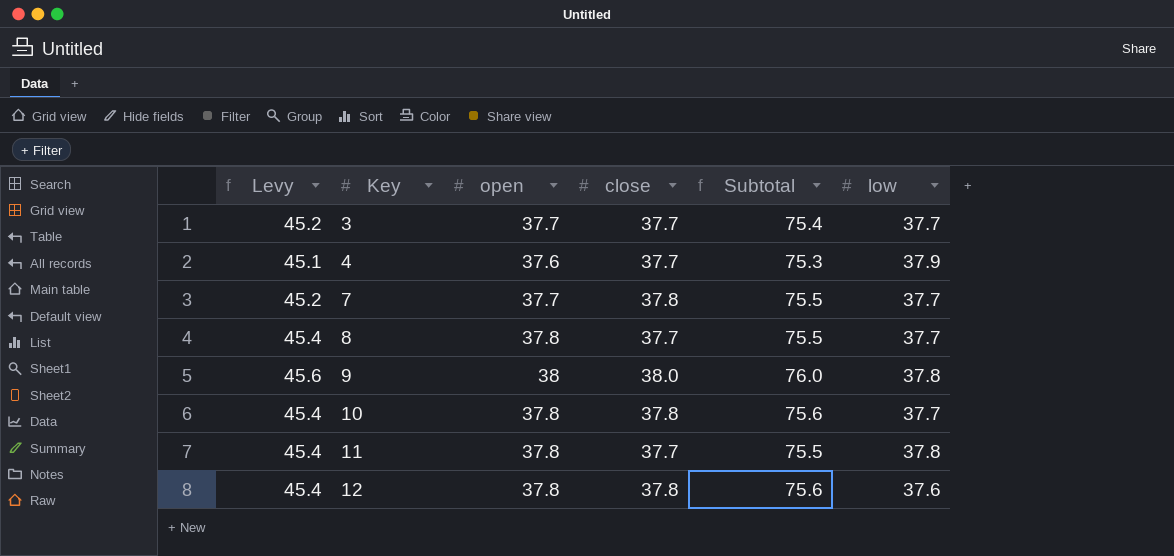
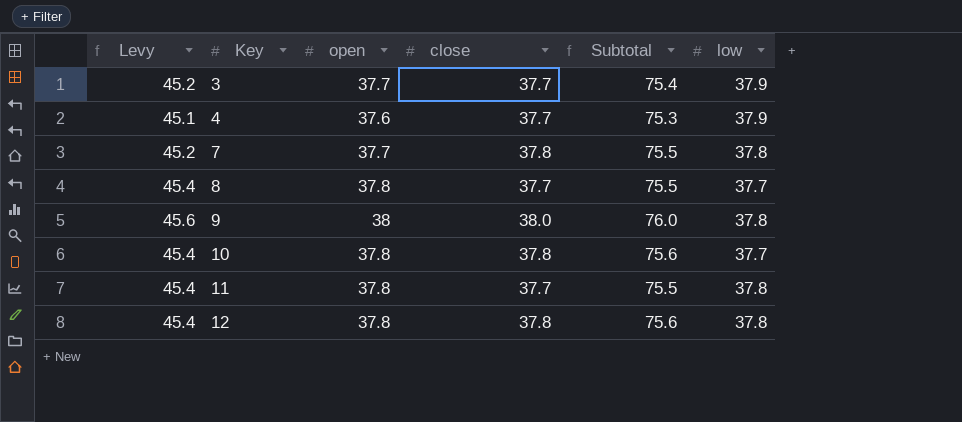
3 | low: 37.7 -> 37.9
7 | low: 37.7 -> 37.8
12 | low: 37.6 -> 37.8

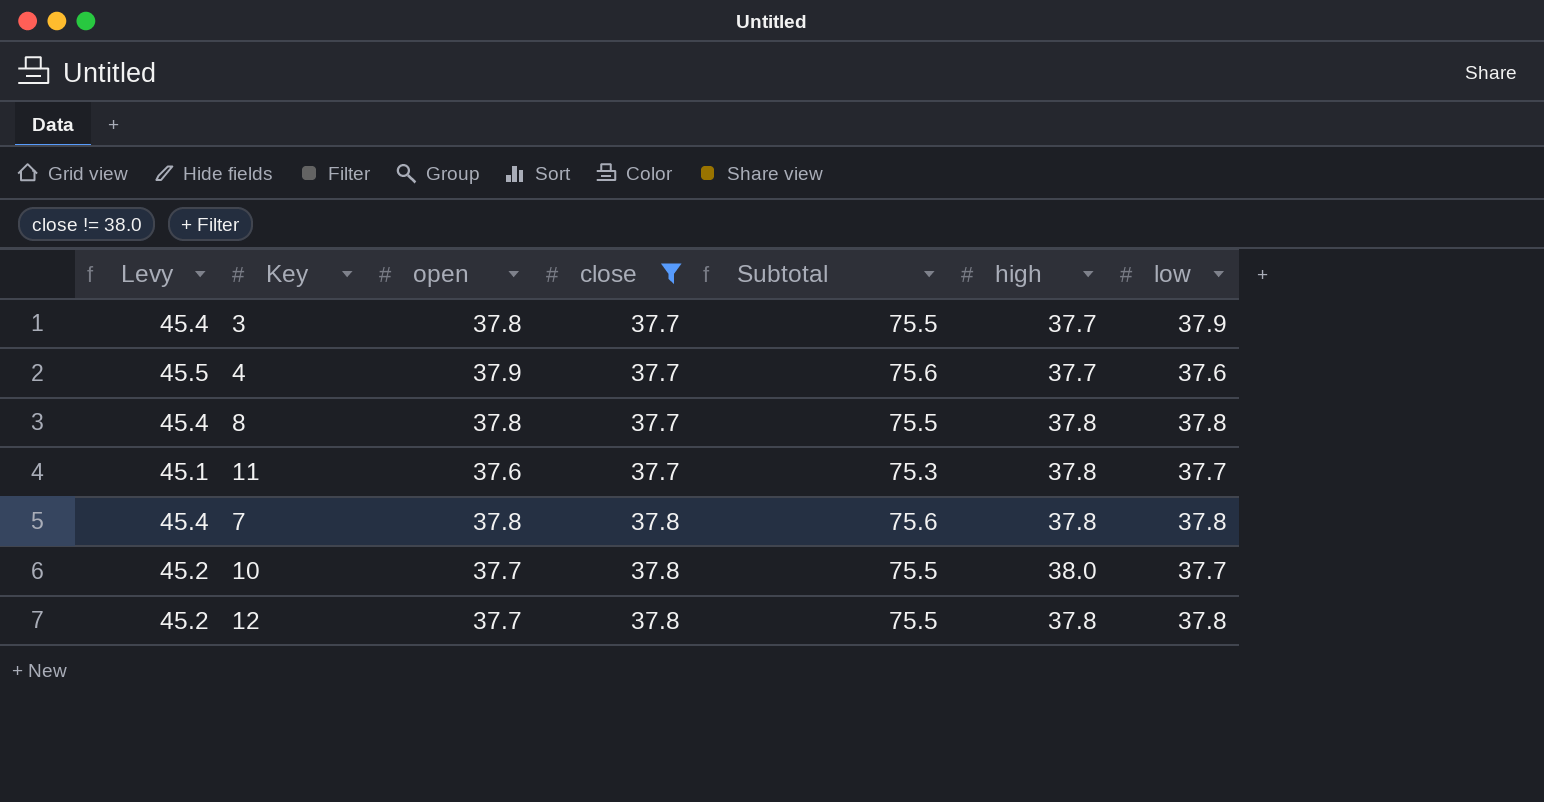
filter: none -> close != 38.0
row order: Key ascending -> close ascending
column high | position: none -> 6
3 | Levy: 45.2 -> 45.4
3 | open: 37.7 -> 37.8
3 | Subtotal: 75.4 -> 75.5
4 | Levy: 45.1 -> 45.5
4 | open: 37.6 -> 37.9
4 | Subtotal: 75.3 -> 75.6
4 | low: 37.9 -> 37.6
8 | low: 37.7 -> 37.8
11 | Levy: 45.4 -> 45.1
11 | open: 37.8 -> 37.6
11 | Subtotal: 75.5 -> 75.3
11 | low: 37.8 -> 37.7
7 | Levy: 45.2 -> 45.4
7 | open: 37.7 -> 37.8
7 | Subtotal: 75.5 -> 75.6
10 | Levy: 45.4 -> 45.2
10 | open: 37.8 -> 37.7
10 | Subtotal: 75.6 -> 75.5
12 | Levy: 45.4 -> 45.2
12 | open: 37.8 -> 37.7
12 | Subtotal: 75.6 -> 75.5

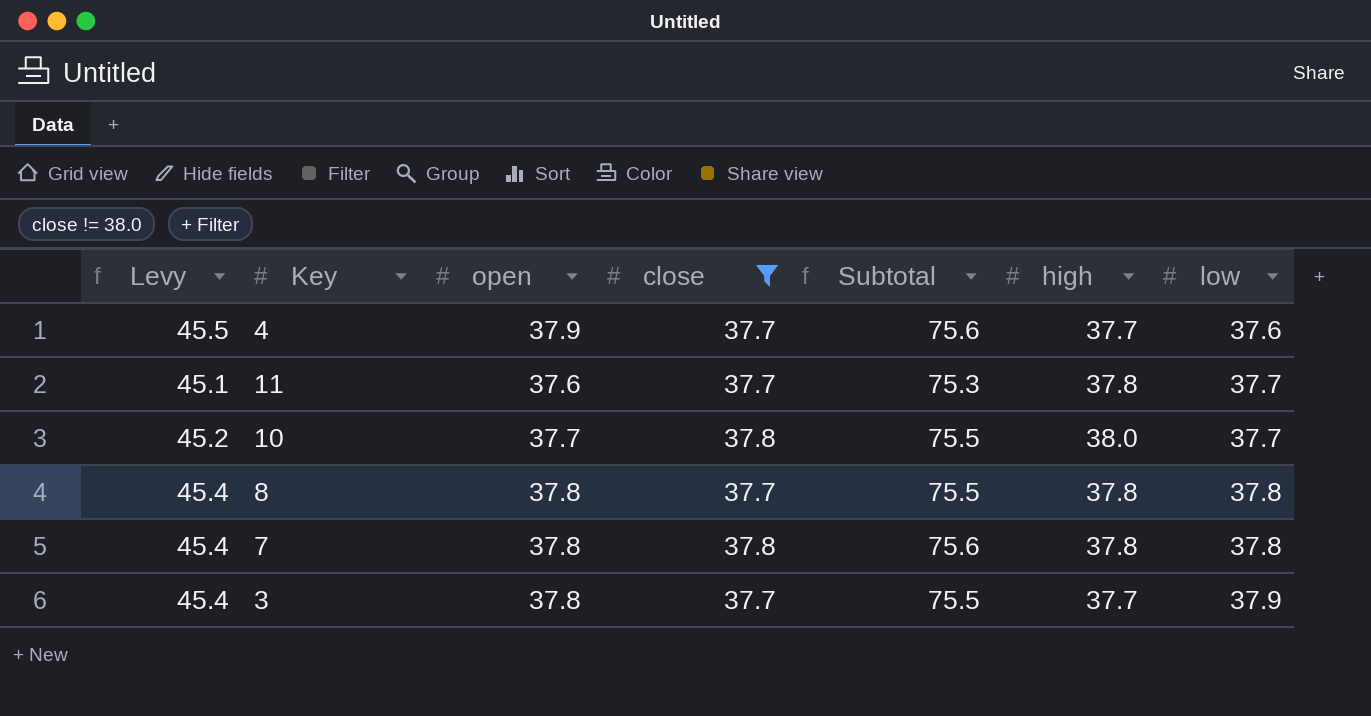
row order: close ascending -> low ascending
row 12: 45.2 | 37.7 | 37.8 | 75.5 | 37.8 | 37.8 -> none

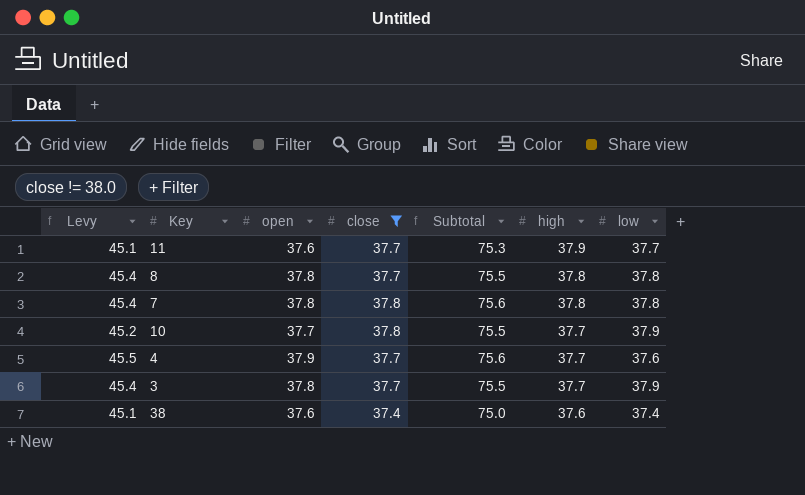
row order: low ascending -> high descending
11 | high: 37.8 -> 37.9
10 | high: 38.0 -> 37.7
10 | low: 37.7 -> 37.9
row 38: none -> 45.1 | 37.6 | 37.4 | 75.0 | 37.6 | 37.4

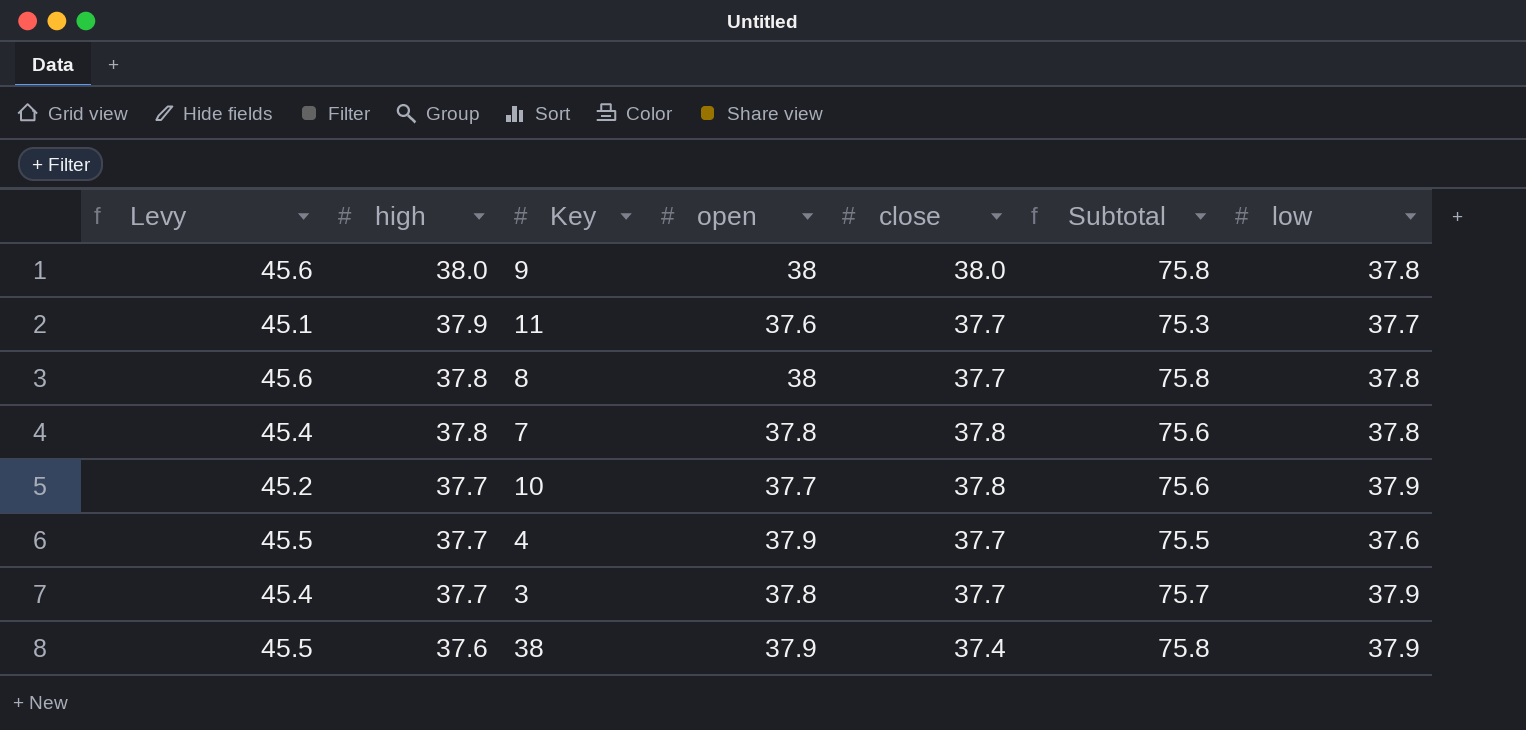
filter: close != 38.0 -> none
column high | position: 6 -> 2
column Subtotal | formula: [open] + [close] -> [open] + [low]
8 | Levy: 45.4 -> 45.6
8 | open: 37.8 -> 38
38 | Levy: 45.1 -> 45.5
38 | open: 37.6 -> 37.9
38 | low: 37.4 -> 37.9

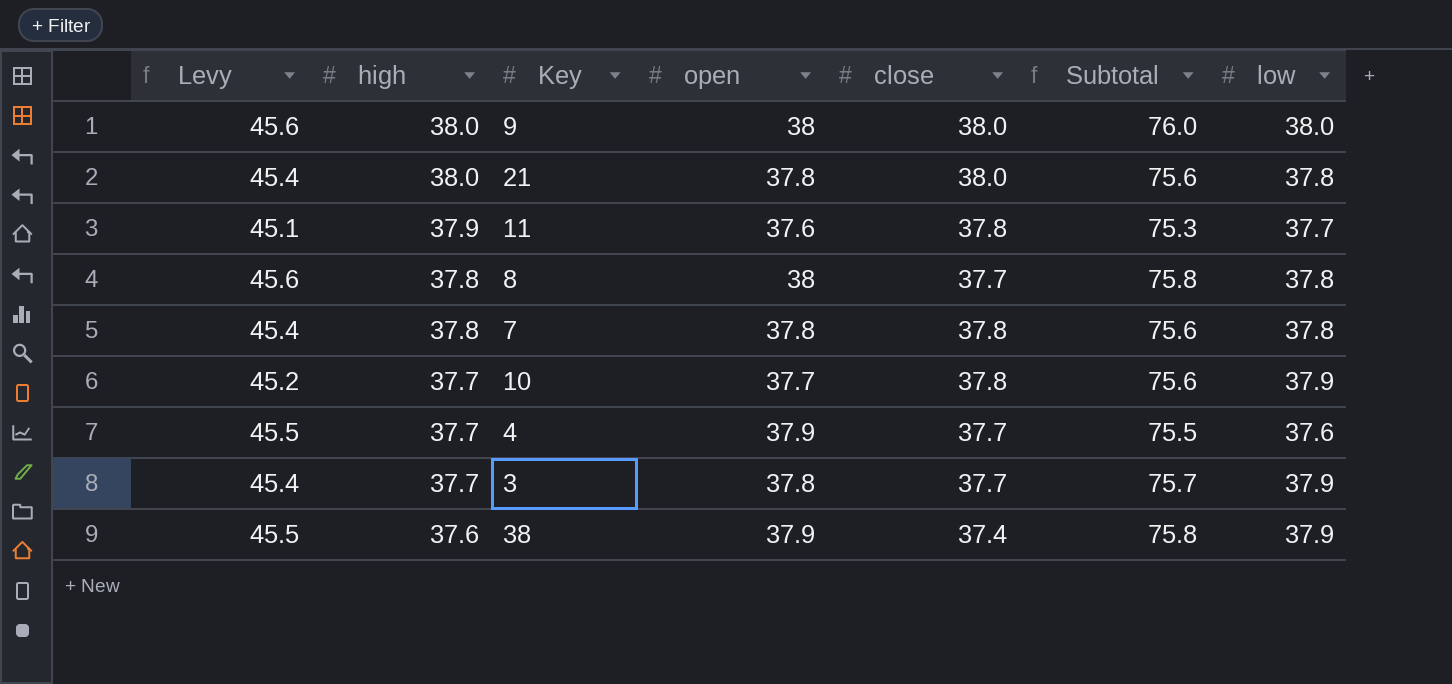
9 | Subtotal: 75.8 -> 76.0
9 | low: 37.8 -> 38.0
row 21: none -> 45.4 | 38.0 | 37.8 | 38.0 | 75.6 | 37.8
11 | close: 37.7 -> 37.8

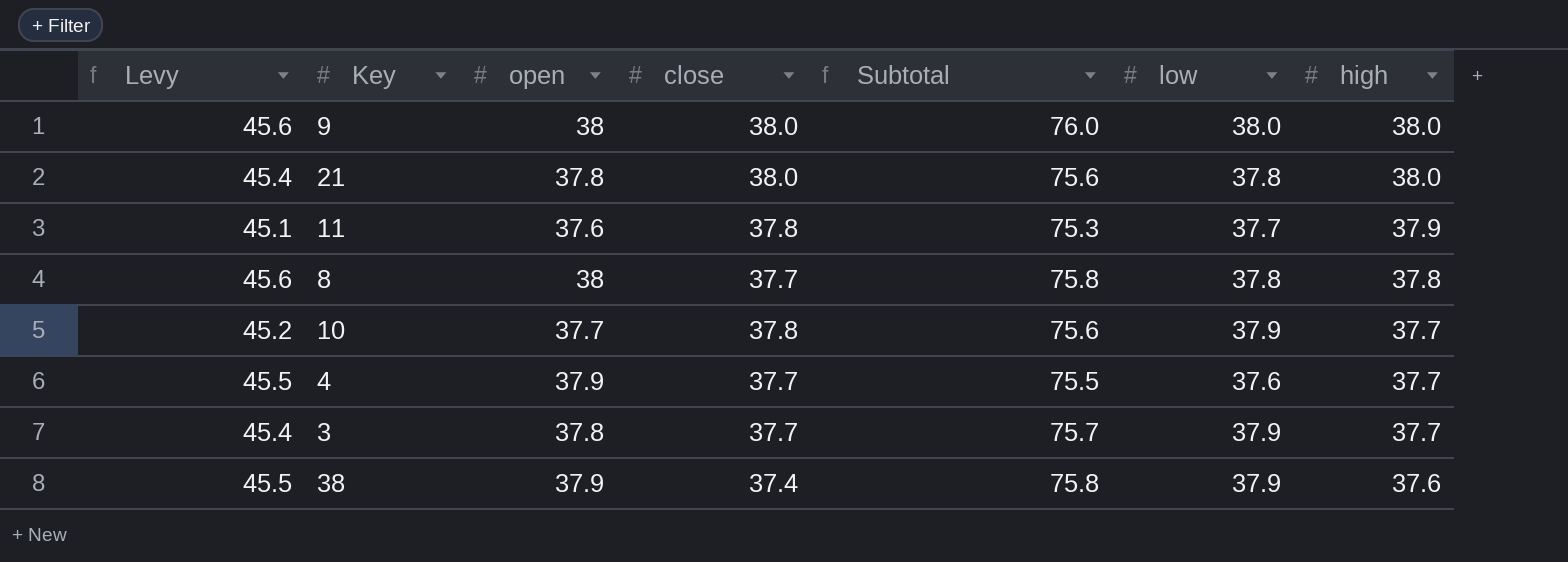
column high | position: 2 -> 7
row 7: 45.4 | 37.8 | 37.8 | 37.8 | 75.6 | 37.8 -> none

